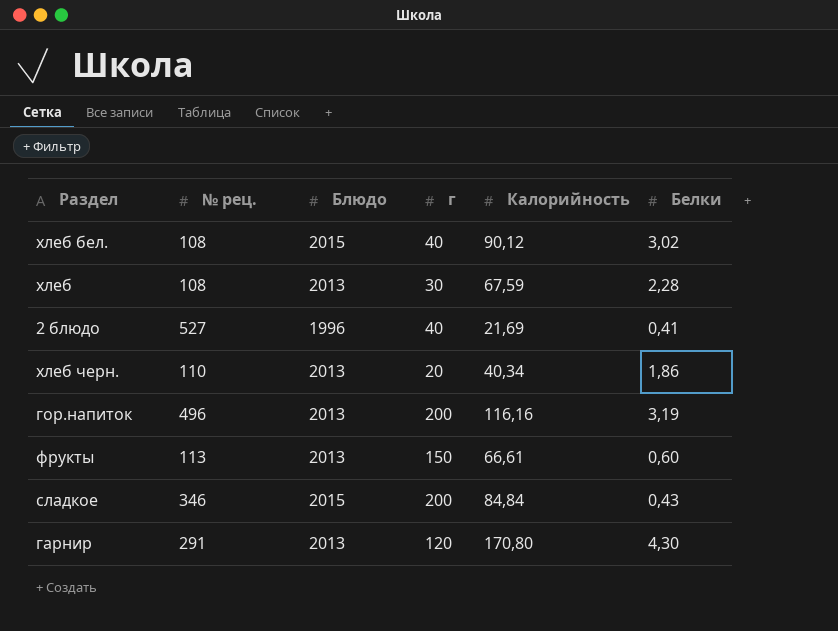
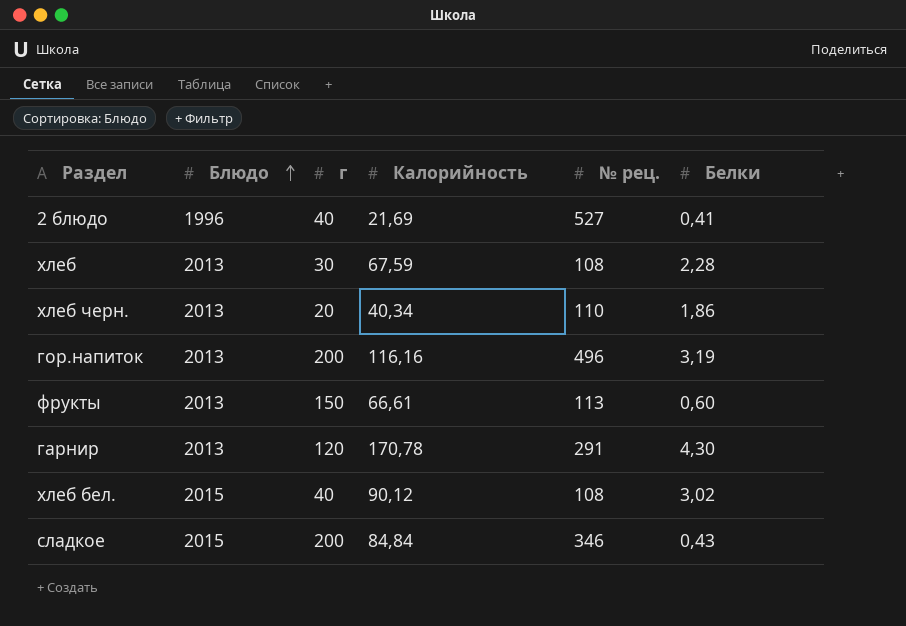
row order: none -> Блюдо ascending
column № рец. | position: 2 -> 5
гарнир | Калорийность: 170,80 -> 170,78

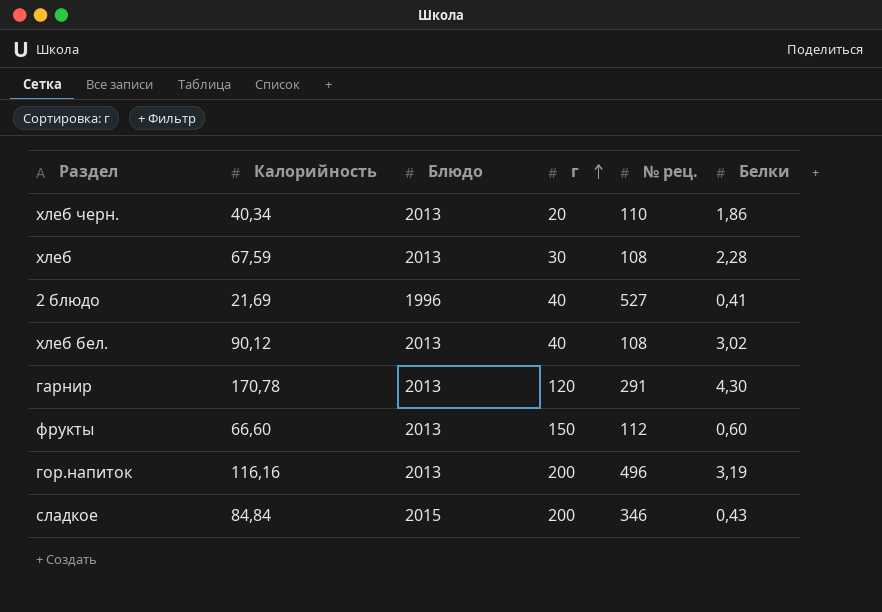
row order: Блюдо ascending -> г ascending
column Калорийность | position: 4 -> 2
хлеб бел. | Блюдо: 2015 -> 2013
фрукты | Калорийность: 66,61 -> 66,60
фрукты | № рец.: 113 -> 112

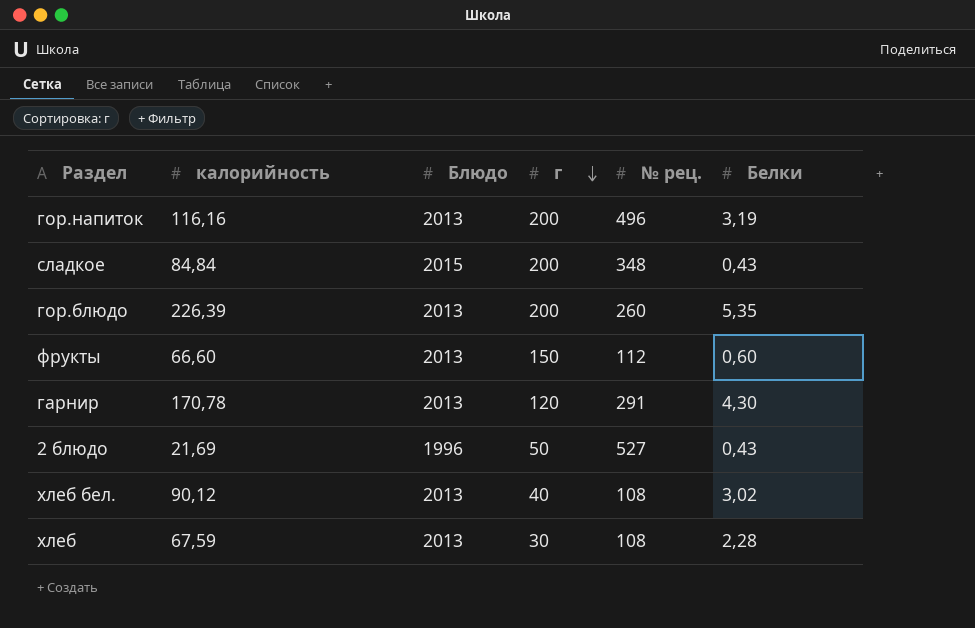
row order: г ascending -> г descending
column name: Калорийность -> калорийность
row хлеб черн.: 40,34 | 2013 | 20 | 110 | 1,86 -> none
сладкое | № рец.: 346 -> 348
row гор.блюдо: none -> 226,39 | 2013 | 200 | 260 | 5,35
2 блюдо | г: 40 -> 50
2 блюдо | Белки: 0,41 -> 0,43

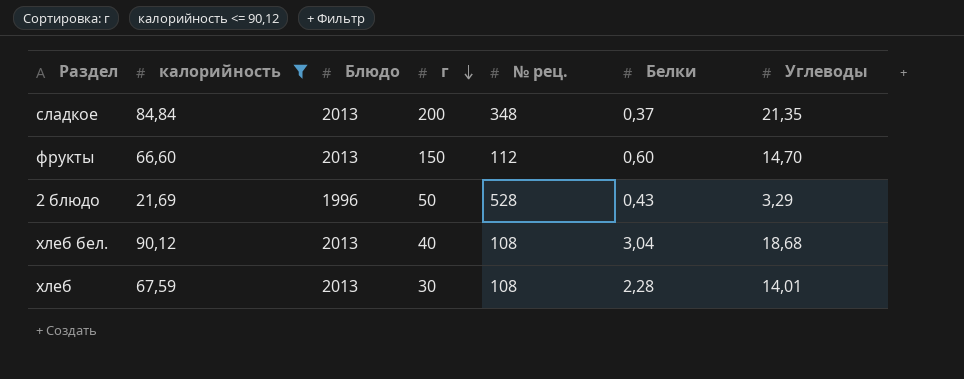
filter: none -> калорийность <= 90,12
column Углеводы | position: none -> 7
сладкое | Блюдо: 2015 -> 2013
сладкое | Белки: 0,43 -> 0,37
2 блюдо | № рец.: 527 -> 528
хлеб бел. | Белки: 3,02 -> 3,04

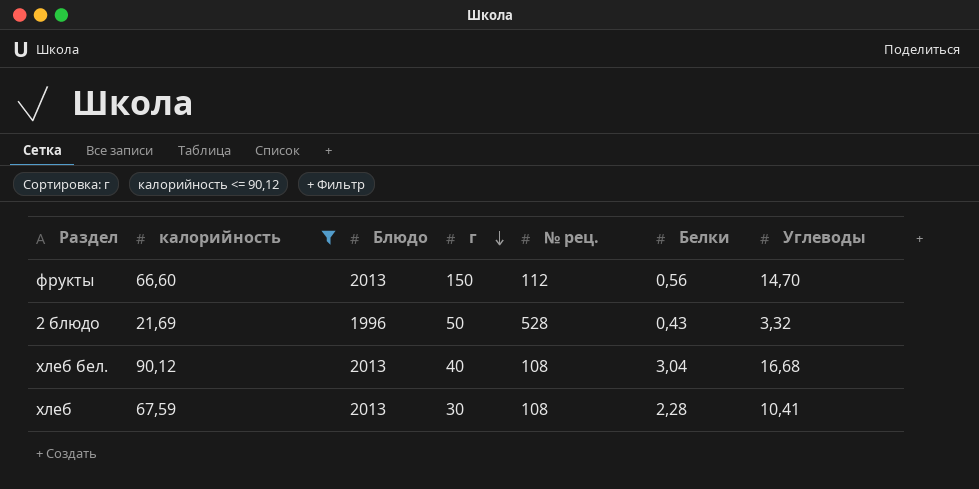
row сладкое: 84,84 | 2013 | 200 | 348 | 0,37 | 21,35 -> none
фрукты | Белки: 0,60 -> 0,56
2 блюдо | Углеводы: 3,29 -> 3,32
хлеб бел. | Углеводы: 18,68 -> 16,68
хлеб | Углеводы: 14,01 -> 10,41

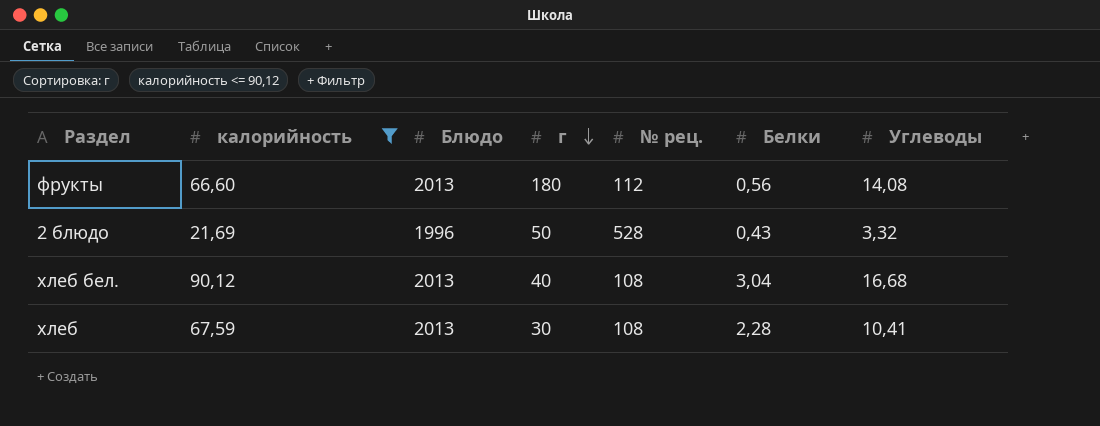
фрукты | г: 150 -> 180
фрукты | Углеводы: 14,70 -> 14,08

